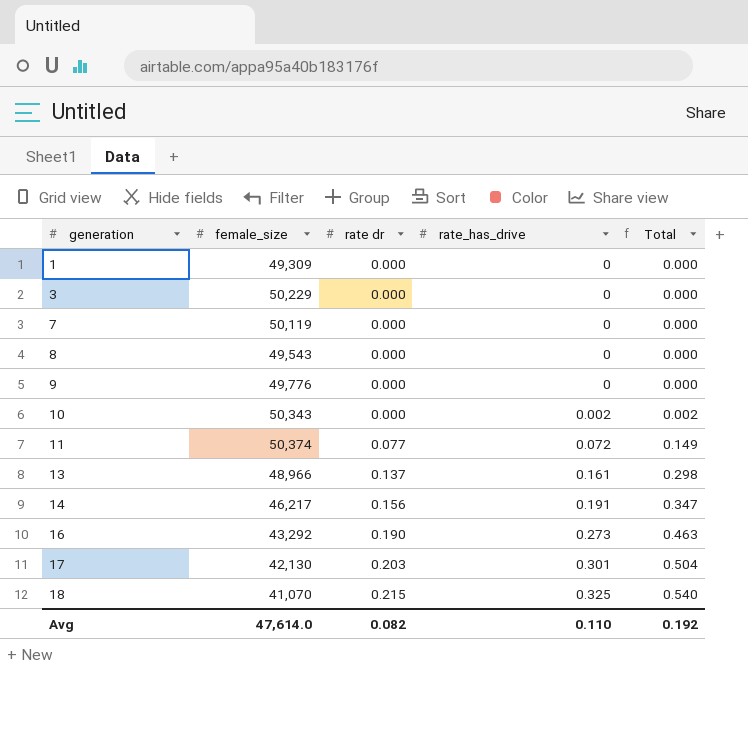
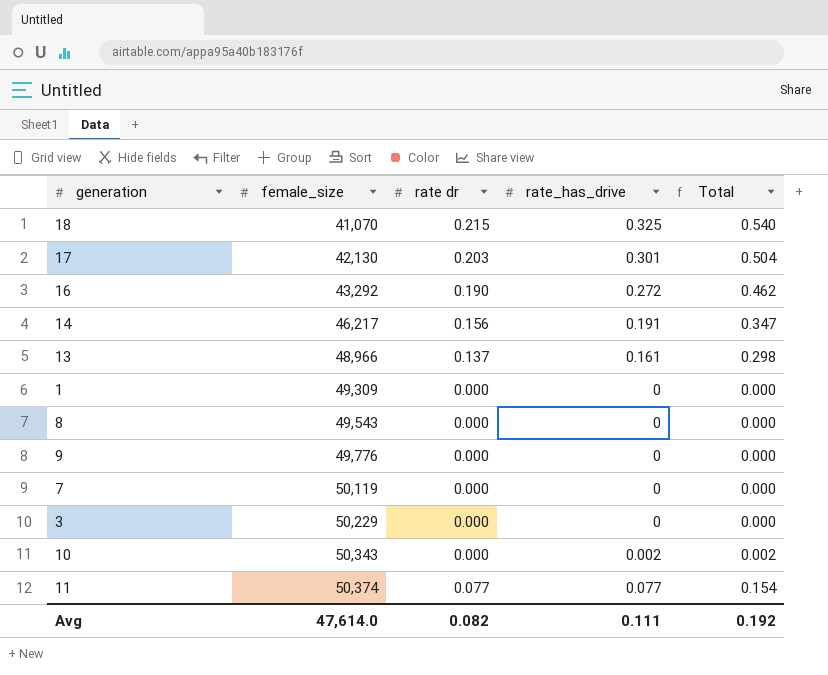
row order: generation ascending -> female_size ascending
16 | rate_has_drive: 0.273 -> 0.272
16 | Total: 0.463 -> 0.462
11 | rate_has_drive: 0.072 -> 0.077
11 | Total: 0.149 -> 0.154
Avg | rate_has_drive: 0.110 -> 0.111

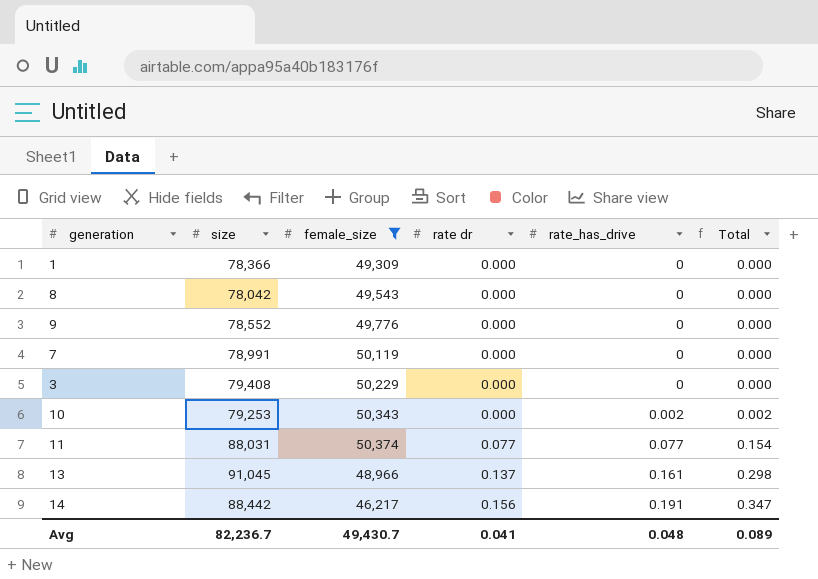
filter: none -> female_size >= 46,217
row order: female_size ascending -> rate dr ascending
column size | position: none -> 2
Avg | female_size: 47,614.0 -> 49,430.7
Avg | rate dr: 0.082 -> 0.041
Avg | rate_has_drive: 0.111 -> 0.048
Avg | Total: 0.192 -> 0.089

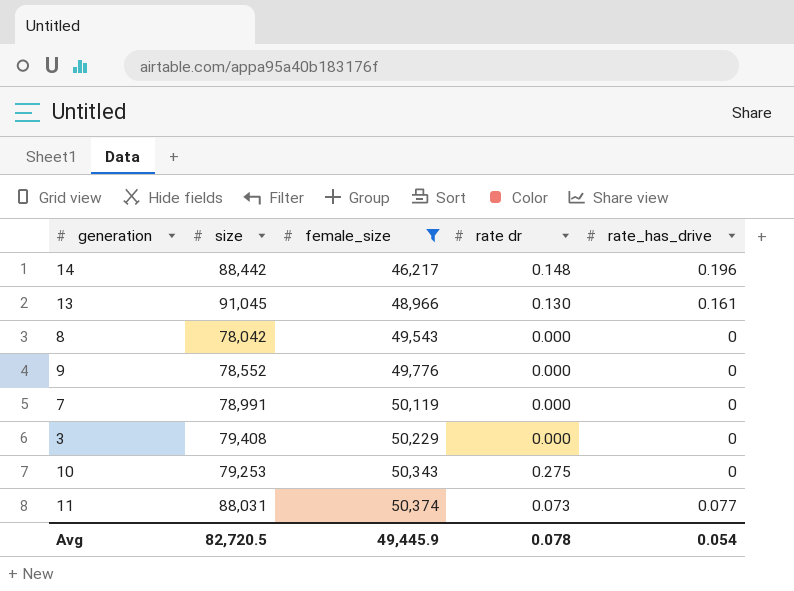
row order: rate dr ascending -> female_size ascending
column Total | formula: [rate dr] + [rate_has_drive] -> none
row 1: 78,366 | 49,309 | 0.000 | 0 | 0.000 -> none
14 | rate dr: 0.156 -> 0.148
14 | rate_has_drive: 0.191 -> 0.196
13 | rate dr: 0.137 -> 0.130
10 | rate dr: 0.000 -> 0.275
10 | rate_has_drive: 0.002 -> 0
11 | rate dr: 0.077 -> 0.073
Avg | size: 82,236.7 -> 82,720.5
Avg | female_size: 49,430.7 -> 49,445.9
Avg | rate dr: 0.041 -> 0.078
Avg | rate_has_drive: 0.048 -> 0.054

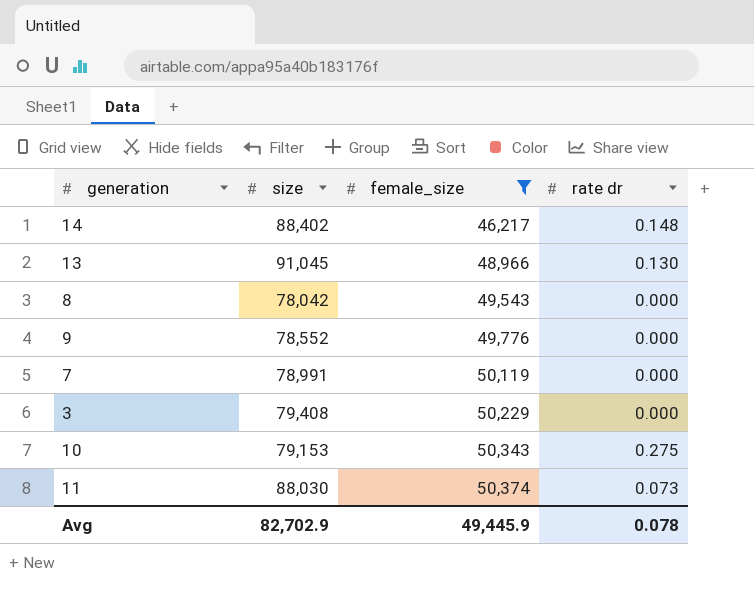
column rate_has_drive | position: 5 -> none
14 | size: 88,442 -> 88,402
10 | size: 79,253 -> 79,153
11 | size: 88,031 -> 88,030
Avg | size: 82,720.5 -> 82,702.9

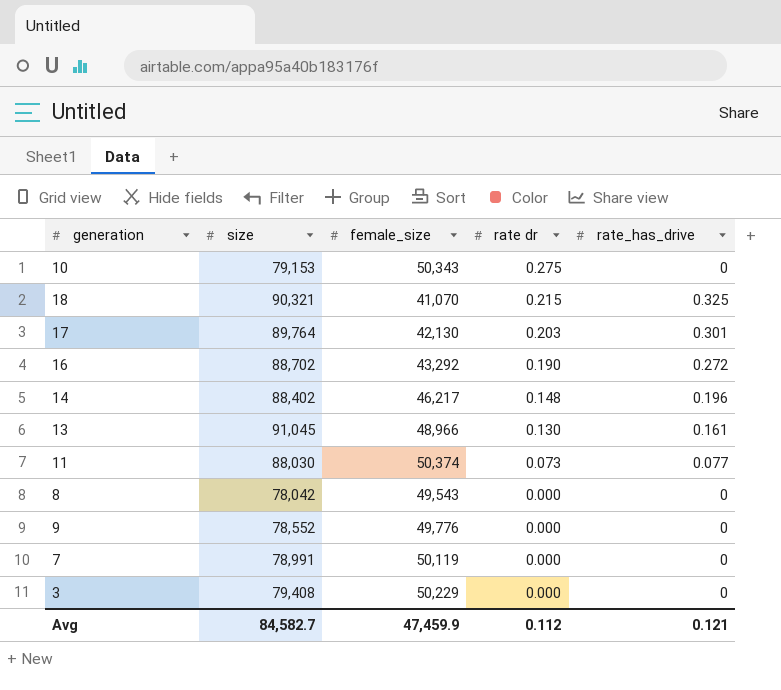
filter: female_size >= 46,217 -> none
row order: female_size ascending -> rate dr descending
column rate_has_drive | position: none -> 5
Avg | size: 82,702.9 -> 84,582.7
Avg | female_size: 49,445.9 -> 47,459.9
Avg | rate dr: 0.078 -> 0.112

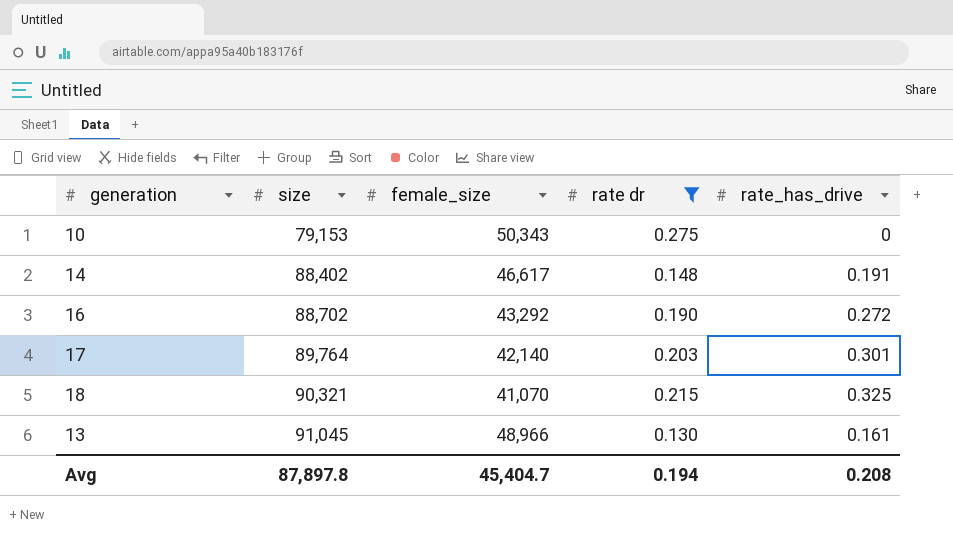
filter: none -> rate dr >= 0.130
row order: rate dr descending -> size ascending
14 | female_size: 46,217 -> 46,617
14 | rate_has_drive: 0.196 -> 0.191
17 | female_size: 42,130 -> 42,140
Avg | size: 84,582.7 -> 87,897.8
Avg | female_size: 47,459.9 -> 45,404.7
Avg | rate dr: 0.112 -> 0.194
Avg | rate_has_drive: 0.121 -> 0.208

